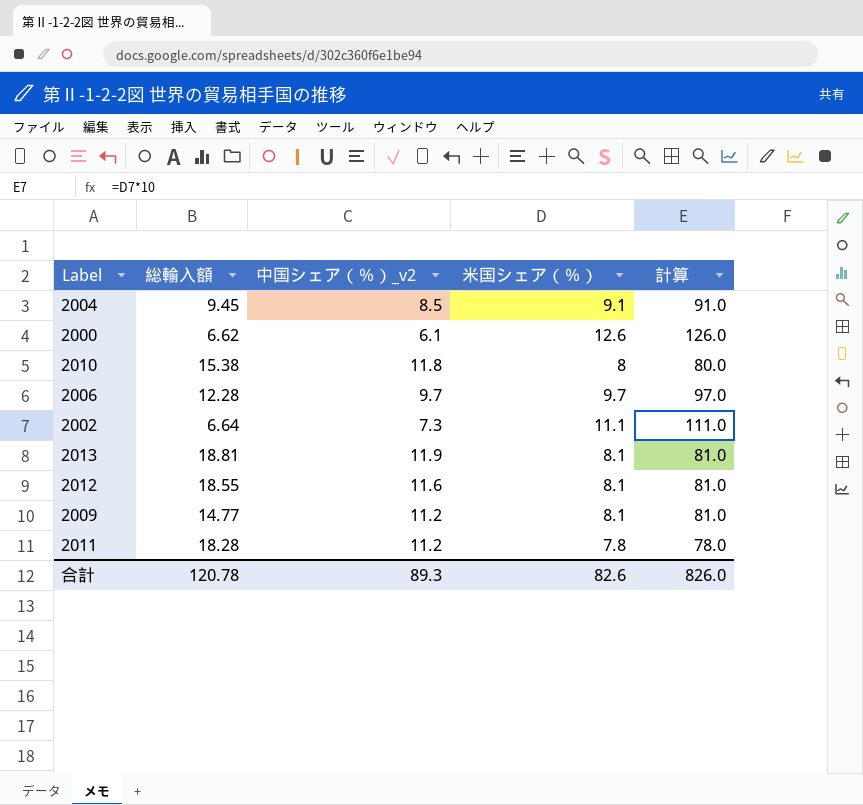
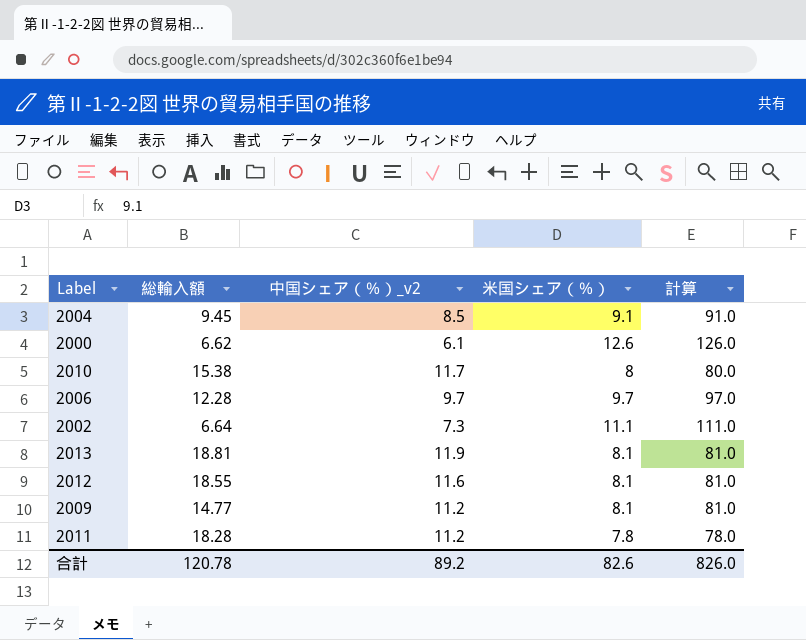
2010 | 中国シェア（％）_v2: 11.8 -> 11.7
合計 | 中国シェア（％）_v2: 89.3 -> 89.2

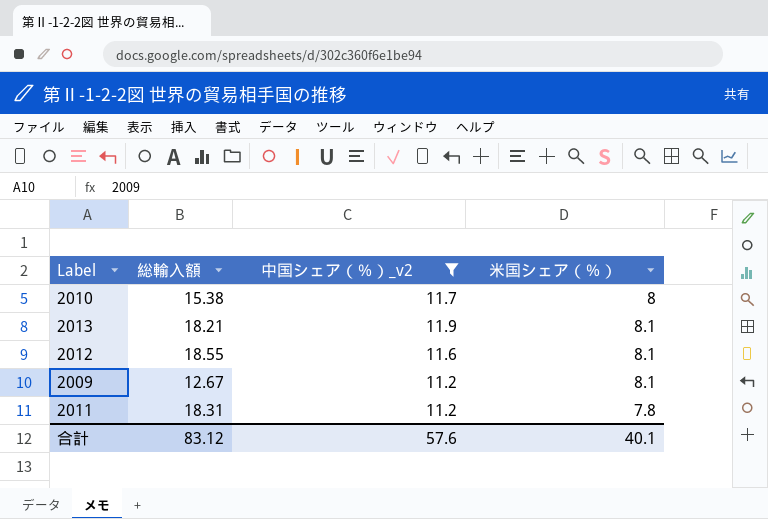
filter: none -> 中国シェア（％）_v2 >= 11.2
column 計算 | formula: [米国シェア（％）] * 10 -> none
2013 | 総輸入額: 18.81 -> 18.21
2009 | 総輸入額: 14.77 -> 12.67
2011 | 総輸入額: 18.28 -> 18.31
合計 | 総輸入額: 120.78 -> 83.12
合計 | 中国シェア（％）_v2: 89.2 -> 57.6
合計 | 米国シェア（％）: 82.6 -> 40.1

